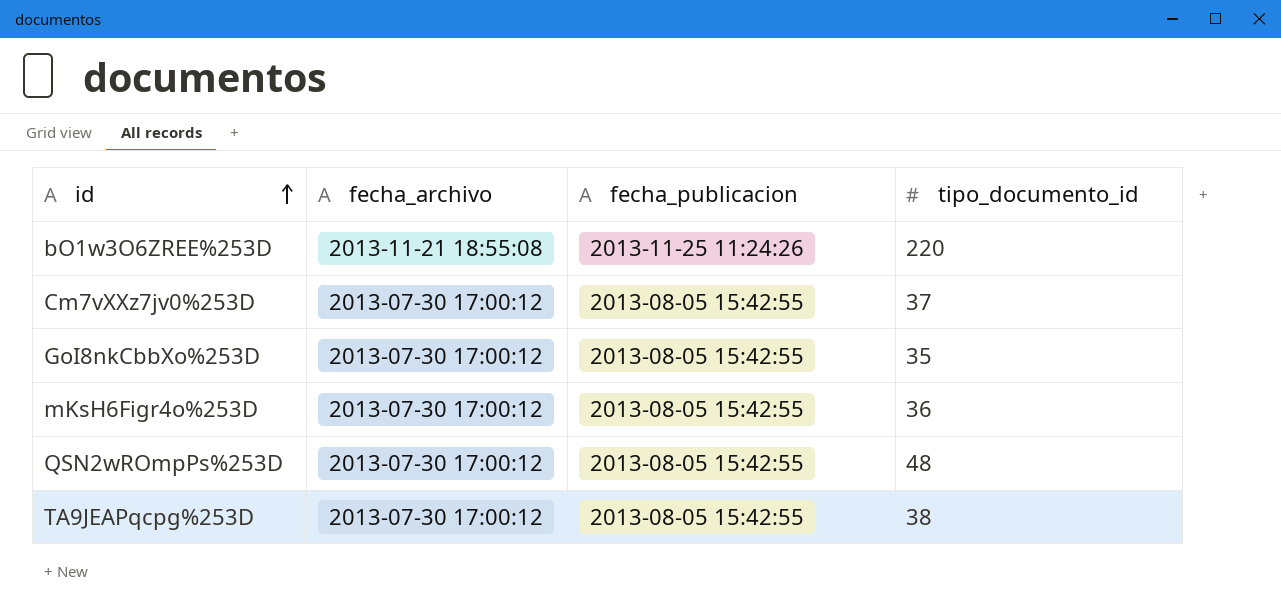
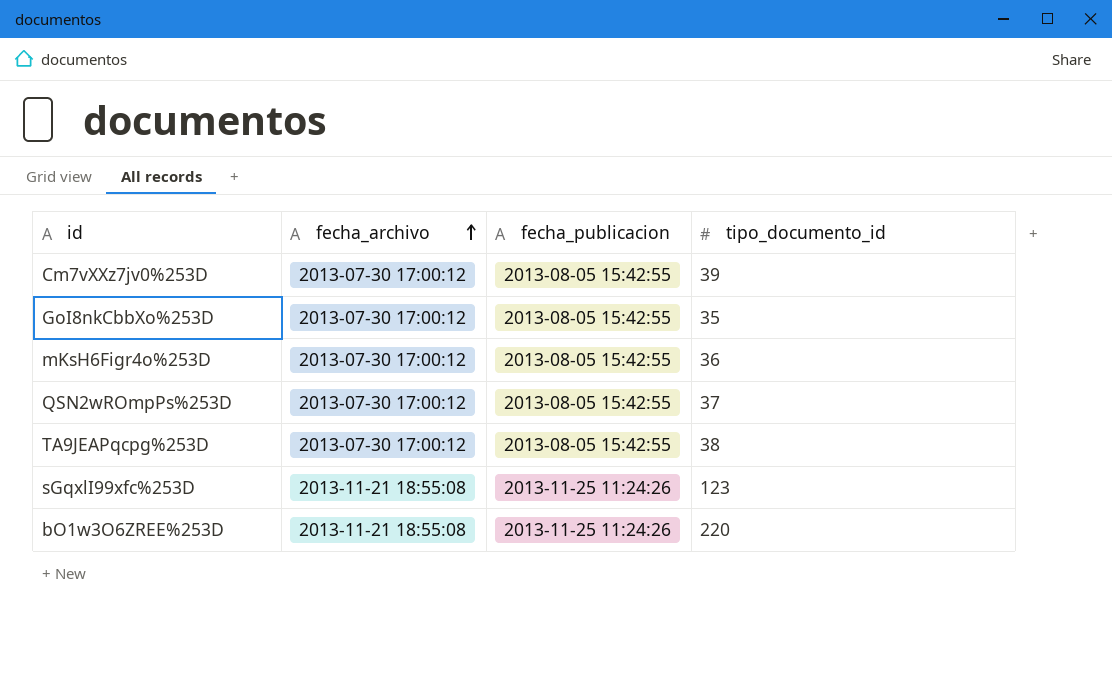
row order: id ascending -> fecha_archivo ascending
Cm7vXXz7jv0%253D | tipo_documento_id: 37 -> 39
QSN2wROmpPs%253D | tipo_documento_id: 48 -> 37
row sGqxlI99xfc%253D: none -> 2013-11-21 18:55:08 | 2013-11-25 11:24:26 | 123

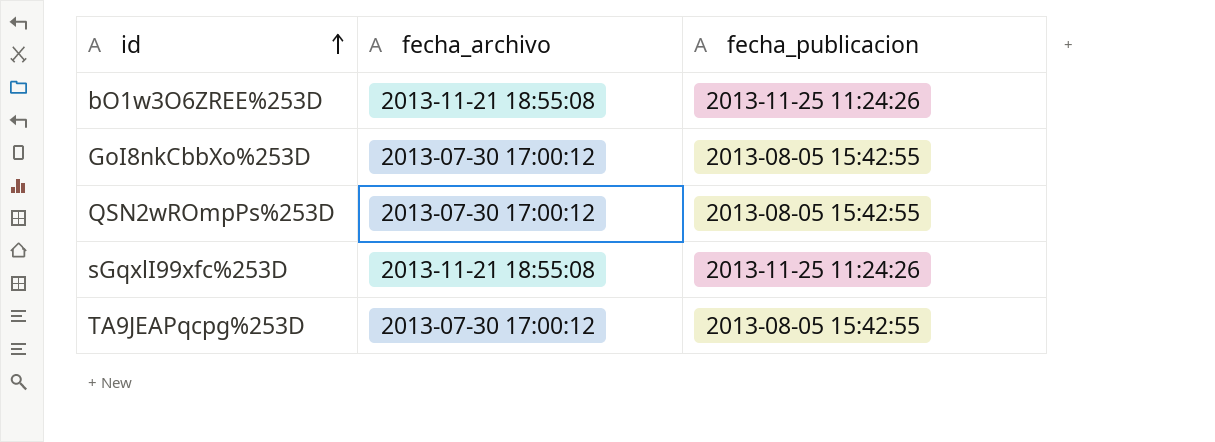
row order: fecha_archivo ascending -> id ascending
column tipo_documento_id | position: 4 -> none
row Cm7vXXz7jv0%253D: 2013-07-30 17:00:12 | 2013-08-05 15:42:55 | 39 -> none
row mKsH6Figr4o%253D: 2013-07-30 17:00:12 | 2013-08-05 15:42:55 | 36 -> none

